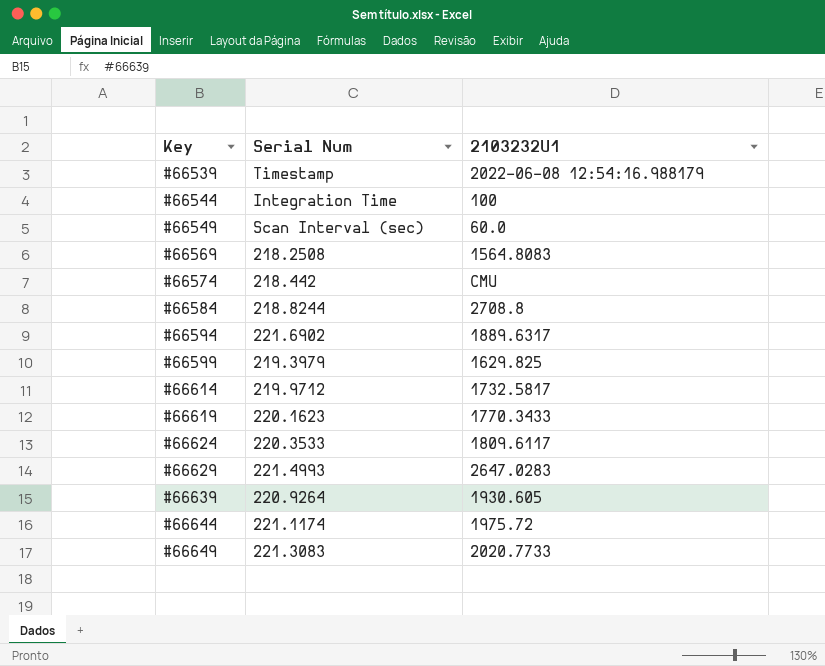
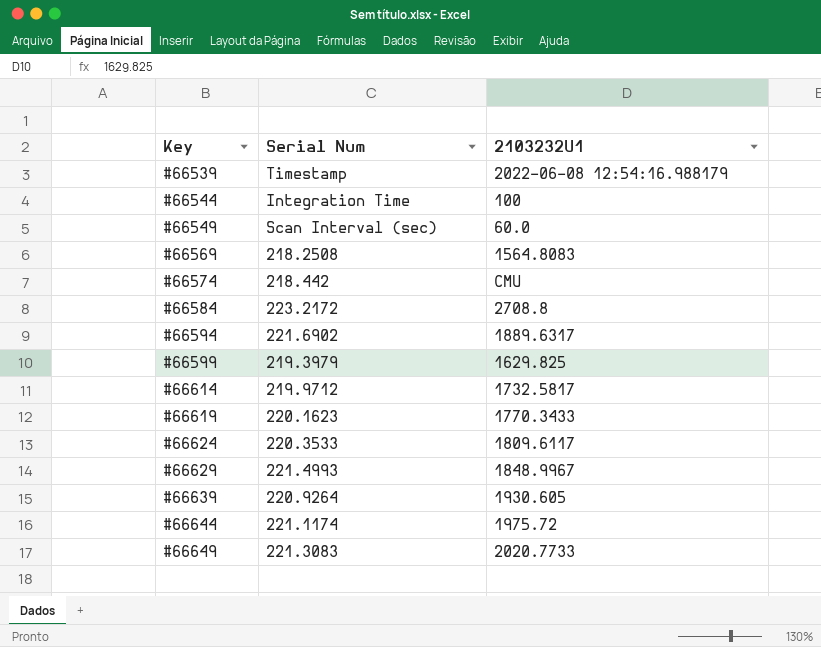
#66584 | Serial Num: 218.8244 -> 223.2172
#66629 | 2103232U1: 2647.0283 -> 1848.9967

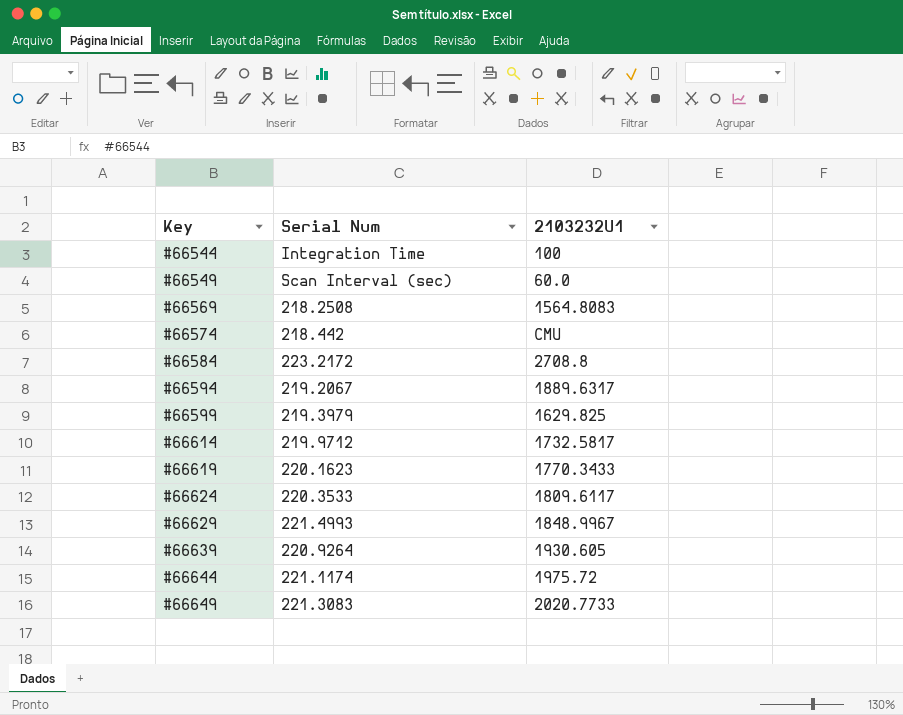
row #66539: Timestamp | 2022-06-08 12:54:16.988179 -> none
#66594 | Serial Num: 221.6902 -> 219.2067

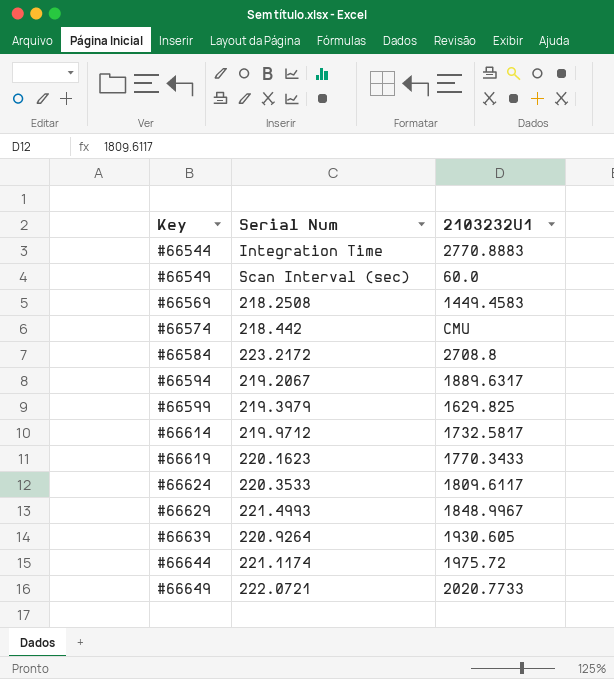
#66544 | 2103232U1: 100 -> 2770.8883
#66569 | 2103232U1: 1564.8083 -> 1449.4583
#66649 | Serial Num: 221.3083 -> 222.0721

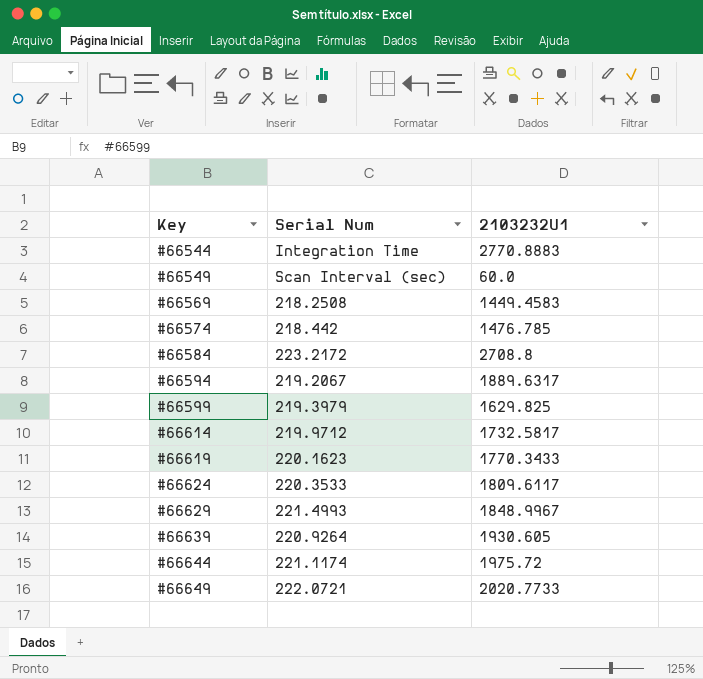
#66574 | 2103232U1: CMU -> 1476.785

